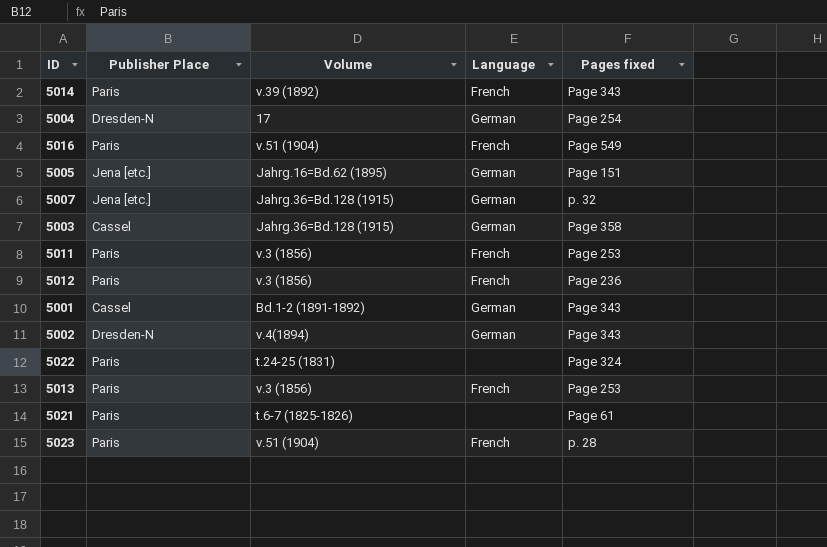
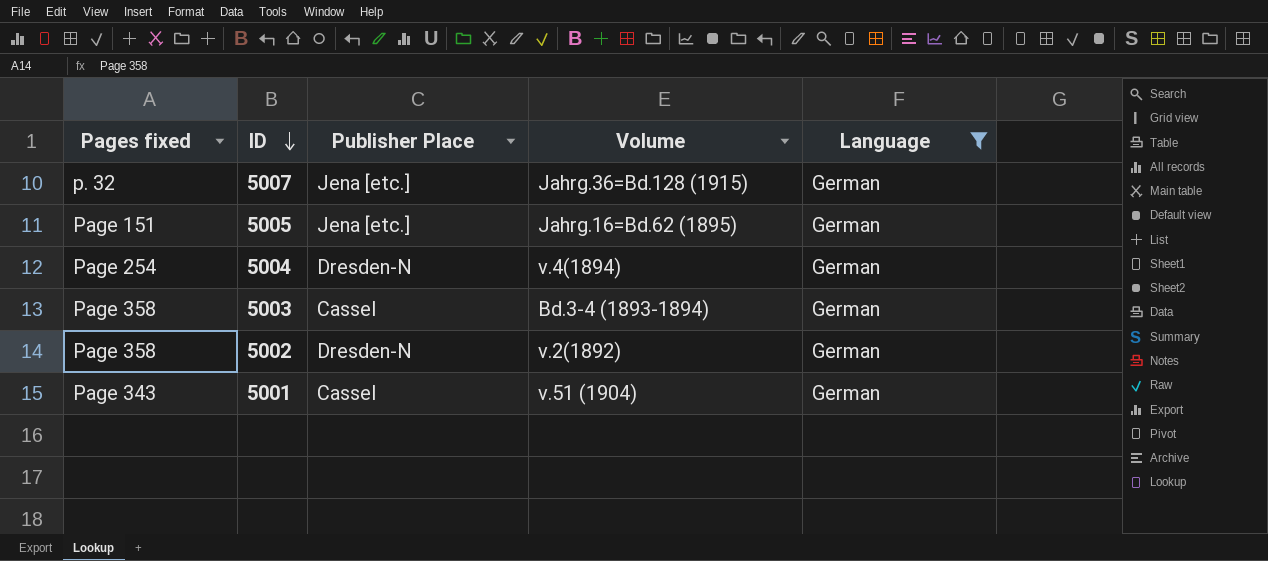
filter: none -> Language = German
row order: none -> ID descending
column Pages fixed | position: 5 -> 1
5004 | Volume: 17 -> v.4(1894)
5003 | Volume: Jahrg.36=Bd.128 (1915) -> Bd.3-4 (1893-1894)
5002 | Pages fixed: Page 343 -> Page 358
5002 | Volume: v.4(1894) -> v.2(1892)
5001 | Volume: Bd.1-2 (1891-1892) -> v.51 (1904)

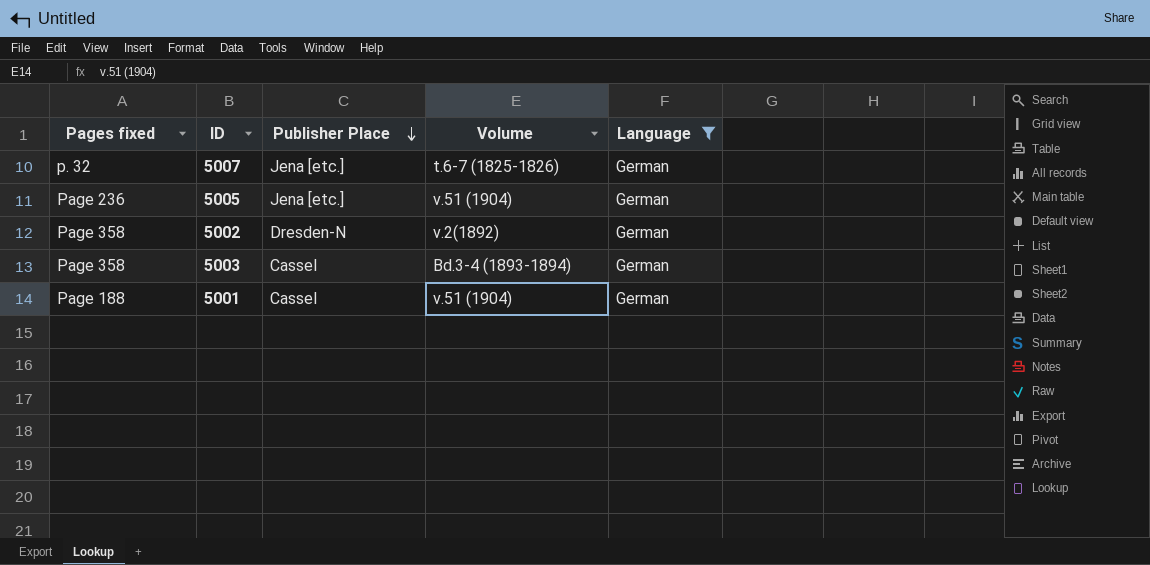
row order: ID descending -> Publisher Place descending
row 5004: Page 254 | Dresden-N | v.4(1894) | German -> none
5007 | Volume: Jahrg.36=Bd.128 (1915) -> t.6-7 (1825-1826)
5005 | Pages fixed: Page 151 -> Page 236
5005 | Volume: Jahrg.16=Bd.62 (1895) -> v.51 (1904)
5001 | Pages fixed: Page 343 -> Page 188

